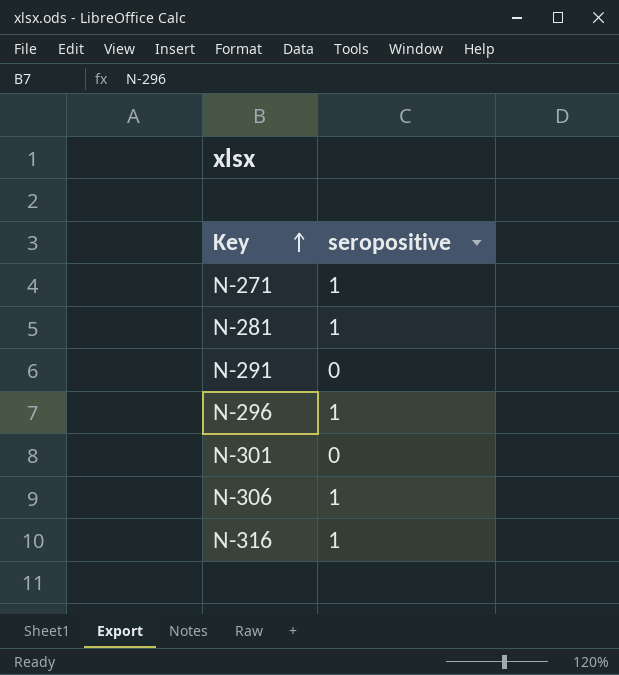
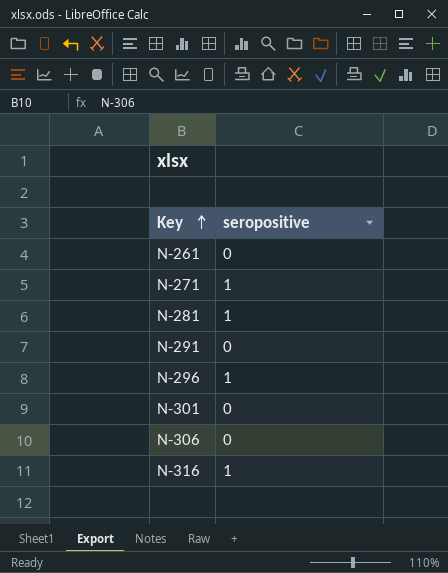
row N-261: none -> 0
N-306 | seropositive: 1 -> 0

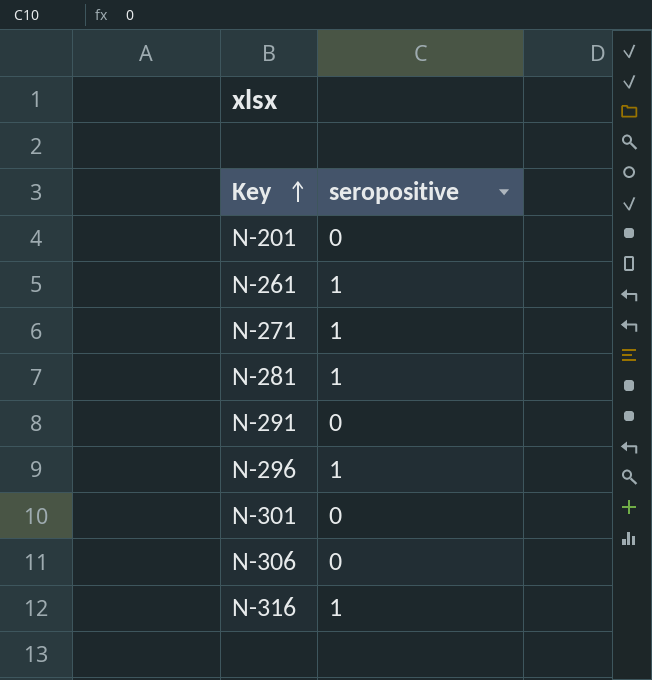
row N-201: none -> 0
N-261 | seropositive: 0 -> 1

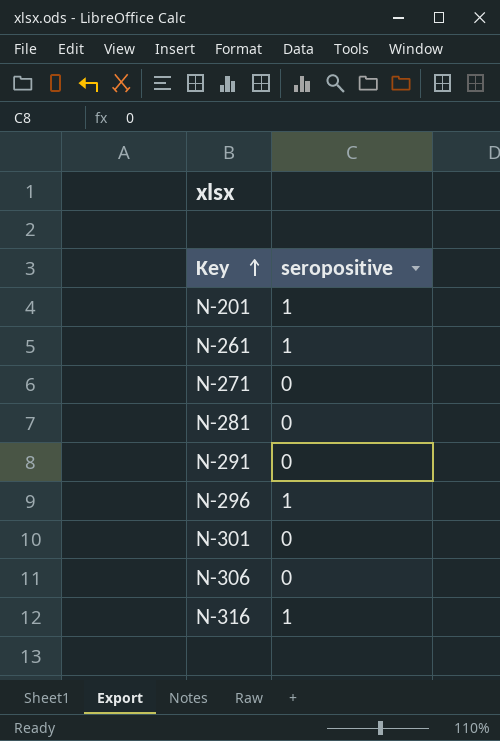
N-201 | seropositive: 0 -> 1
N-271 | seropositive: 1 -> 0
N-281 | seropositive: 1 -> 0

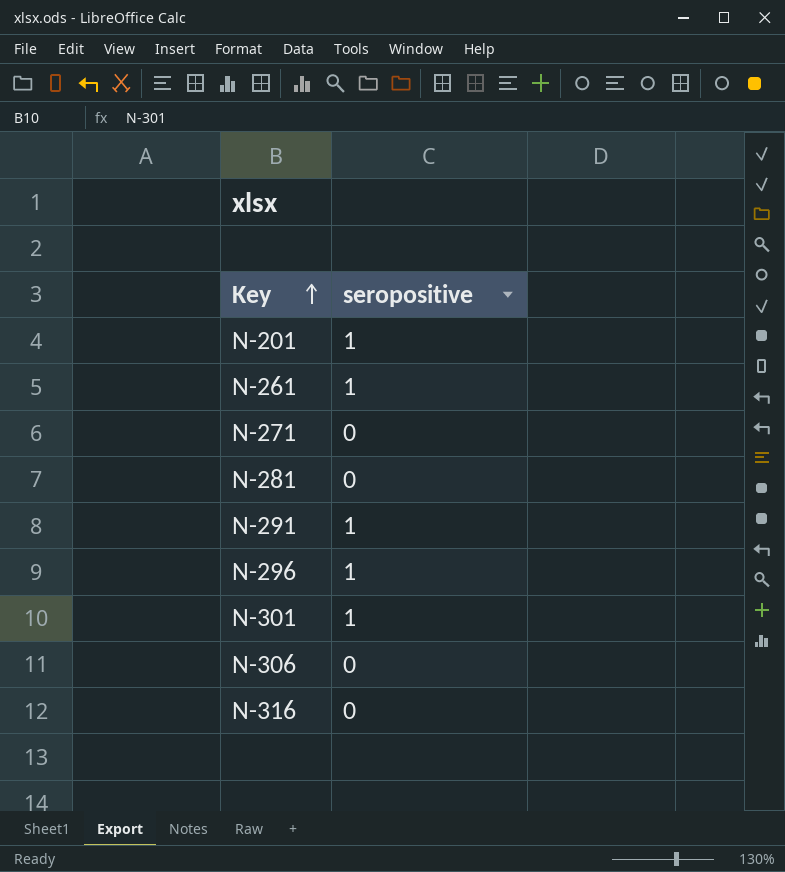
N-291 | seropositive: 0 -> 1
N-301 | seropositive: 0 -> 1
N-316 | seropositive: 1 -> 0

